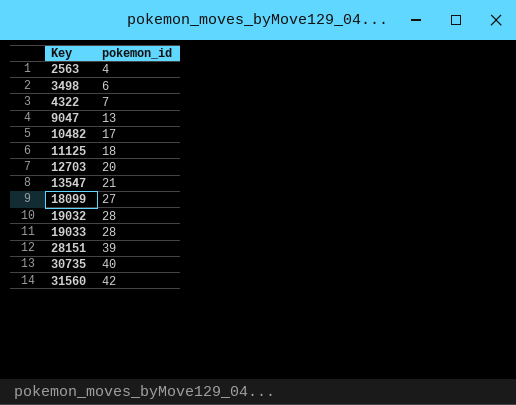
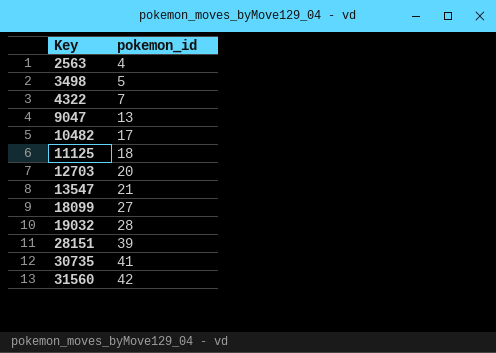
row 19033: 28 -> none
3498 | pokemon_id: 6 -> 5
30735 | pokemon_id: 40 -> 41

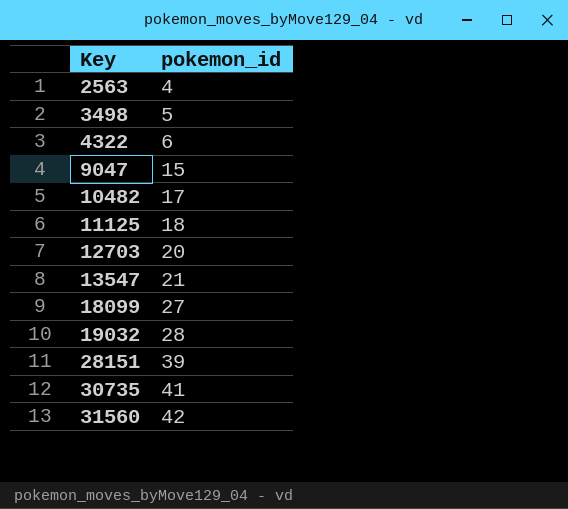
4322 | pokemon_id: 7 -> 6
9047 | pokemon_id: 13 -> 15

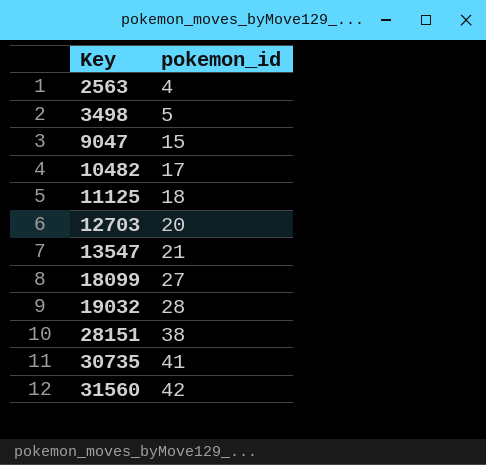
row 4322: 6 -> none
28151 | pokemon_id: 39 -> 38

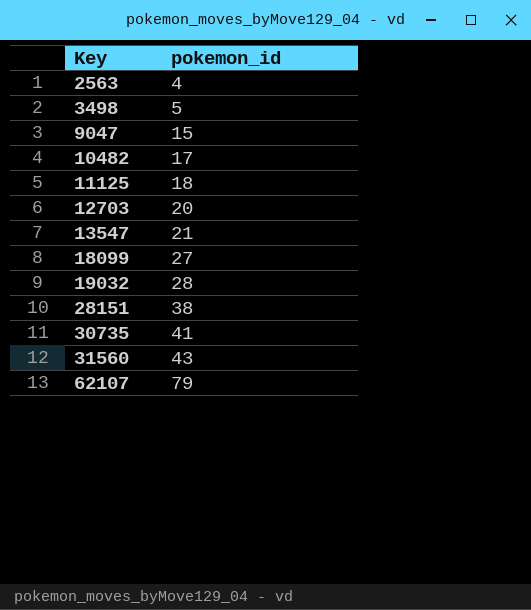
31560 | pokemon_id: 42 -> 43
row 62107: none -> 79

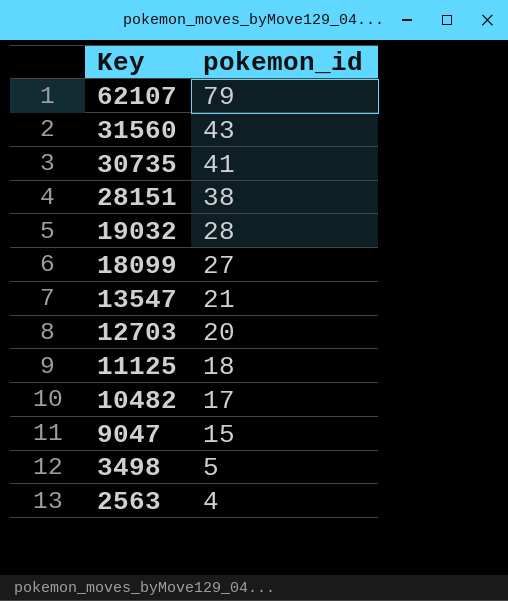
row order: Key ascending -> Key descending

